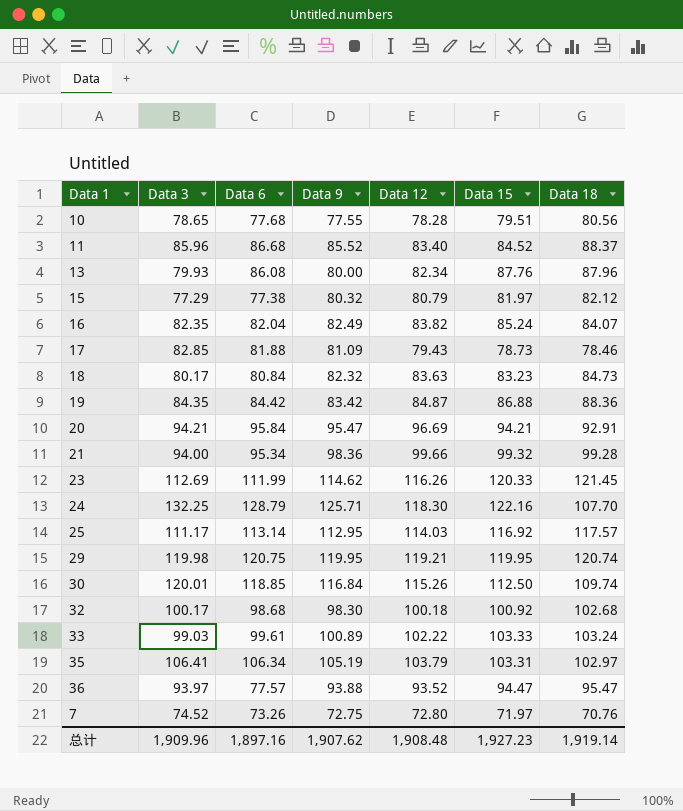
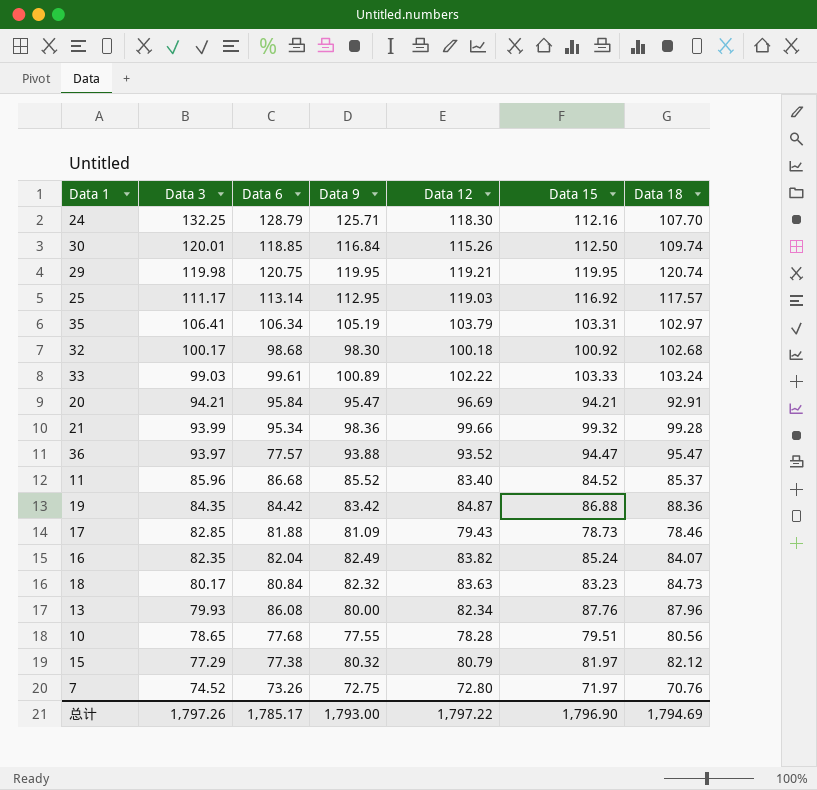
row order: none -> Data 3 descending
row 23: 112.69 | 111.99 | 114.62 | 116.26 | 120.33 | 121.45 -> none
24 | Data 15: 122.16 -> 112.16
25 | Data 12: 114.03 -> 119.03
21 | Data 3: 94.00 -> 93.99
11 | Data 18: 88.37 -> 85.37
总计 | Data 3: 1,909.96 -> 1,797.26
总计 | Data 6: 1,897.16 -> 1,785.17
总计 | Data 9: 1,907.62 -> 1,793.00
总计 | Data 12: 1,908.48 -> 1,797.22
总计 | Data 15: 1,927.23 -> 1,796.90
总计 | Data 18: 1,919.14 -> 1,794.69

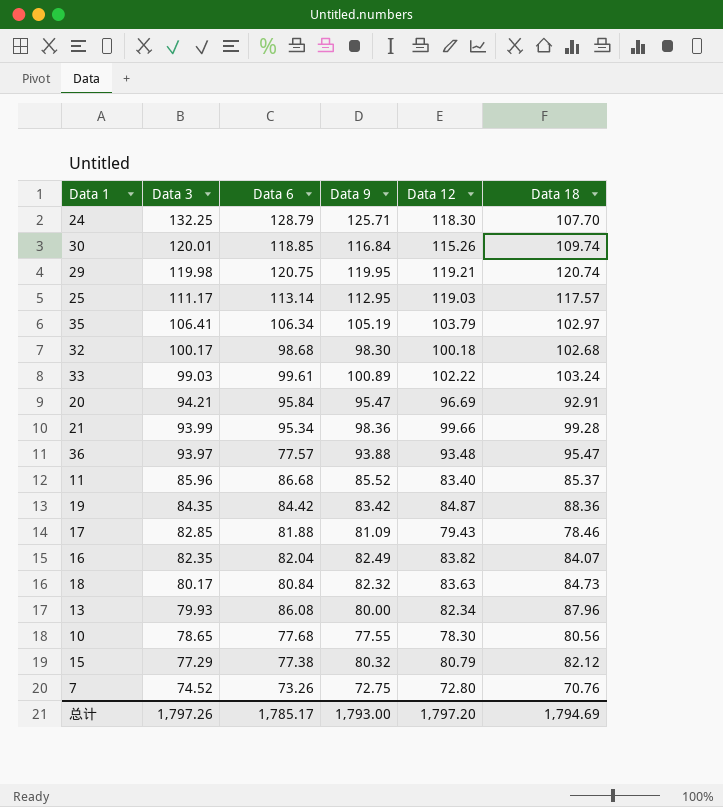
column Data 15 | position: 6 -> none
36 | Data 12: 93.52 -> 93.48
10 | Data 12: 78.28 -> 78.30
总计 | Data 12: 1,797.22 -> 1,797.20

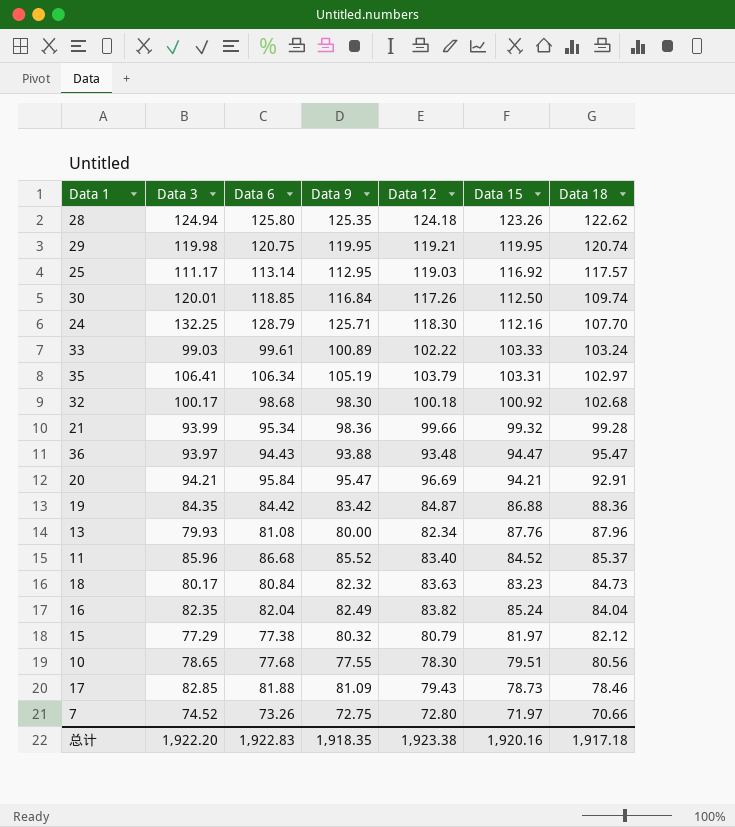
row order: Data 3 descending -> Data 18 descending
column Data 15 | position: none -> 6
row 28: none -> 124.94 | 125.80 | 125.35 | 124.18 | 123.26 | 122.62
30 | Data 12: 115.26 -> 117.26
36 | Data 6: 77.57 -> 94.43
13 | Data 6: 86.08 -> 81.08
16 | Data 18: 84.07 -> 84.04
7 | Data 18: 70.76 -> 70.66
总计 | Data 3: 1,797.26 -> 1,922.20
总计 | Data 6: 1,785.17 -> 1,922.83
总计 | Data 9: 1,793.00 -> 1,918.35
总计 | Data 12: 1,797.20 -> 1,923.38
总计 | Data 18: 1,794.69 -> 1,917.18

